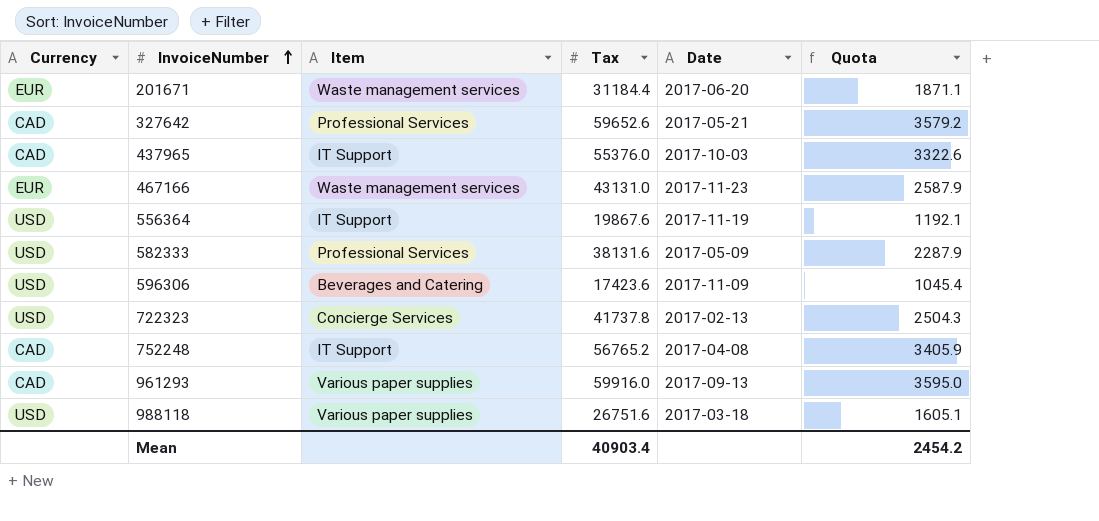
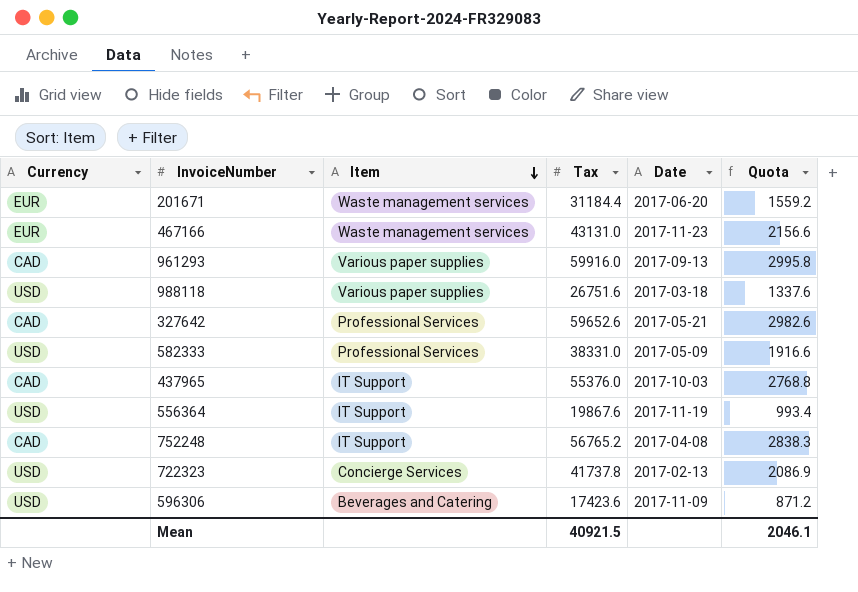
row order: InvoiceNumber ascending -> Item descending
column Quota | formula: [Tax] * 0.06 -> [Tax] * 0.05
582333 | Tax: 38131.6 -> 38331.0
Mean | Tax: 40903.4 -> 40921.5
Mean | Quota: 2454.2 -> 2046.1

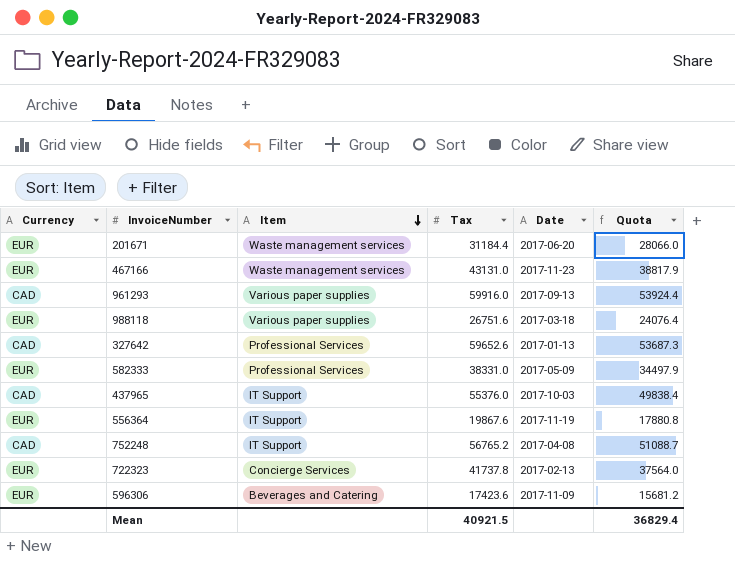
column Quota | formula: [Tax] * 0.05 -> [Tax] * 0.9
988118 | Currency: USD -> EUR
327642 | Date: 2017-05-21 -> 2017-01-13
582333 | Currency: USD -> EUR
556364 | Currency: USD -> EUR
722323 | Currency: USD -> EUR
596306 | Currency: USD -> EUR
Mean | Quota: 2046.1 -> 36829.4

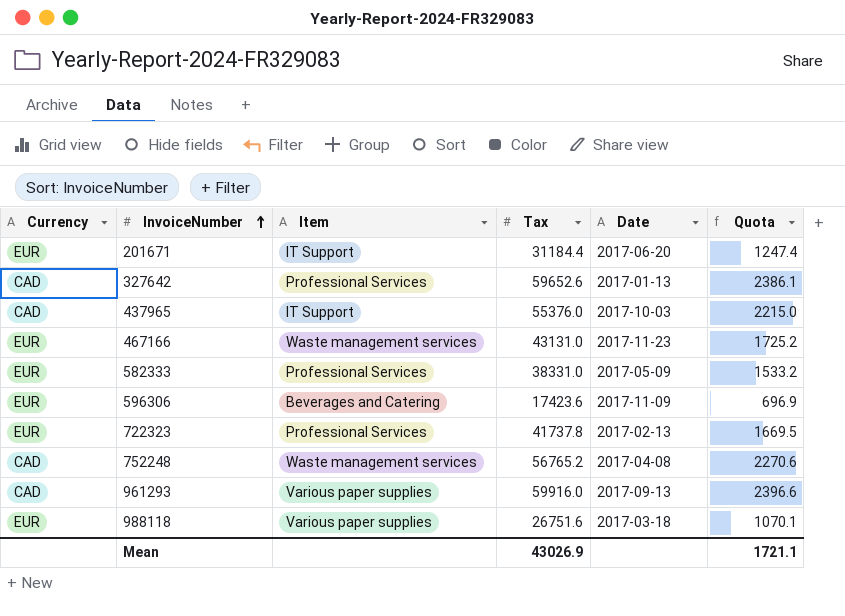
row order: Item descending -> InvoiceNumber ascending
column Quota | formula: [Tax] * 0.9 -> [Tax] * 0.04
row 556364: EUR | IT Support | 19867.6 | 2017-11-19 | 17880.8 -> none
201671 | Item: Waste management services -> IT Support
722323 | Item: Concierge Services -> Professional Services
752248 | Item: IT Support -> Waste management services
Mean | Tax: 40921.5 -> 43026.9
Mean | Quota: 36829.4 -> 1721.1

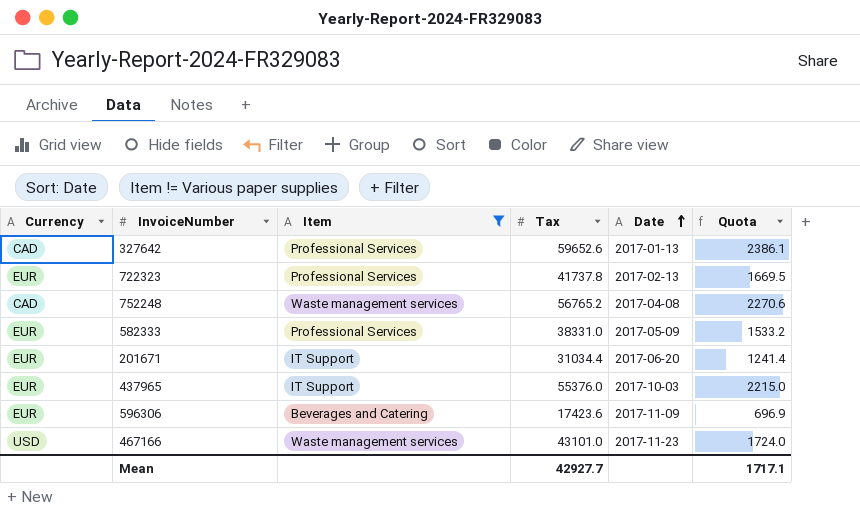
filter: none -> Item != Various paper supplies
row order: InvoiceNumber ascending -> Date ascending
201671 | Tax: 31184.4 -> 31034.4
201671 | Quota: 1247.4 -> 1241.4
437965 | Currency: CAD -> EUR
467166 | Currency: EUR -> USD
467166 | Tax: 43131.0 -> 43101.0
467166 | Quota: 1725.2 -> 1724.0
Mean | Tax: 43026.9 -> 42927.7
Mean | Quota: 1721.1 -> 1717.1

